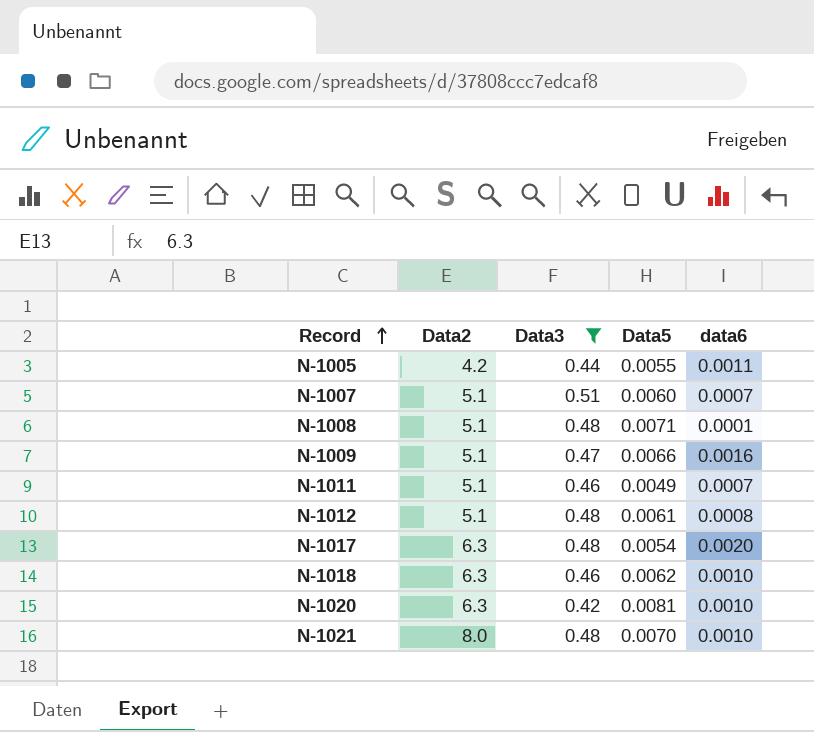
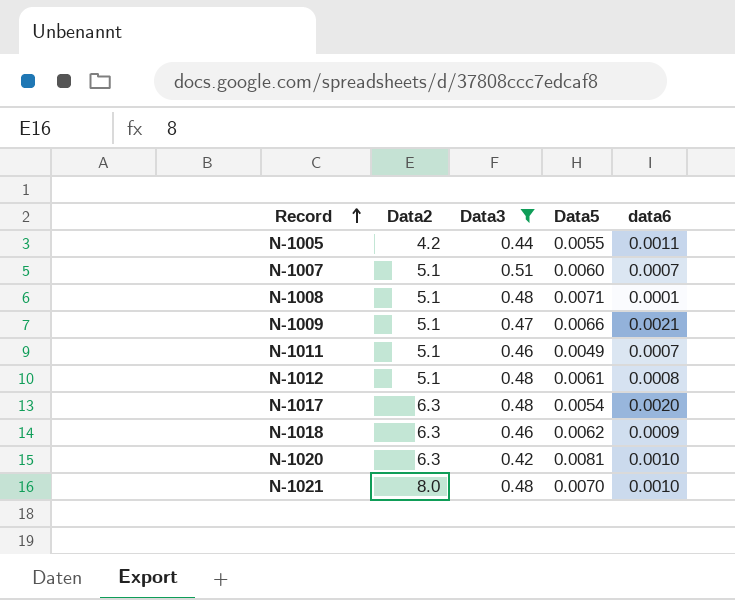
N-1009 | data6: 0.0016 -> 0.0021
N-1018 | data6: 0.0010 -> 0.0009

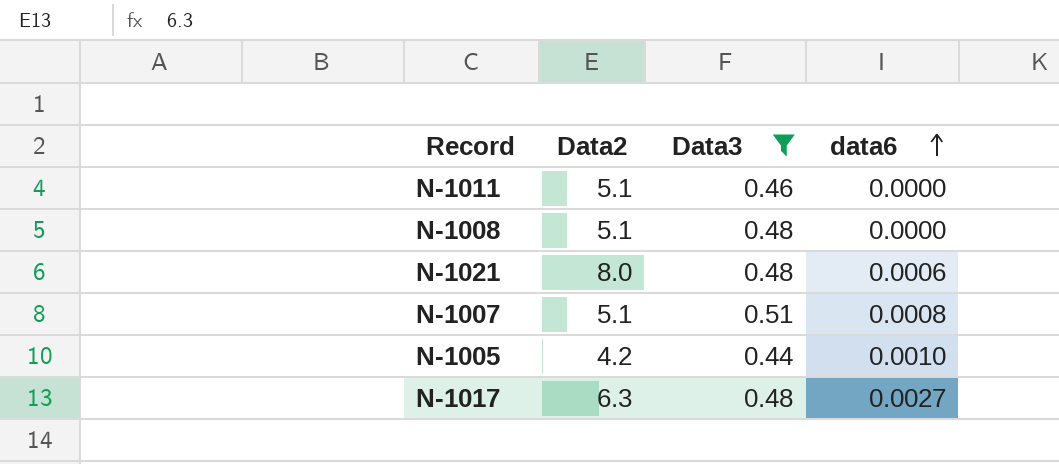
row order: Record ascending -> data6 ascending
column Data5 | position: 4 -> none
row N-1009: 5.1 | 0.47 | 0.0066 | 0.0021 -> none
row N-1012: 5.1 | 0.48 | 0.0061 | 0.0008 -> none
row N-1018: 6.3 | 0.46 | 0.0062 | 0.0009 -> none
row N-1020: 6.3 | 0.42 | 0.0081 | 0.0010 -> none
N-1011 | data6: 0.0007 -> 0.0000
N-1008 | data6: 0.0001 -> 0.0000
N-1021 | data6: 0.0010 -> 0.0006
N-1007 | data6: 0.0007 -> 0.0008
N-1005 | data6: 0.0011 -> 0.0010
N-1017 | data6: 0.0020 -> 0.0027

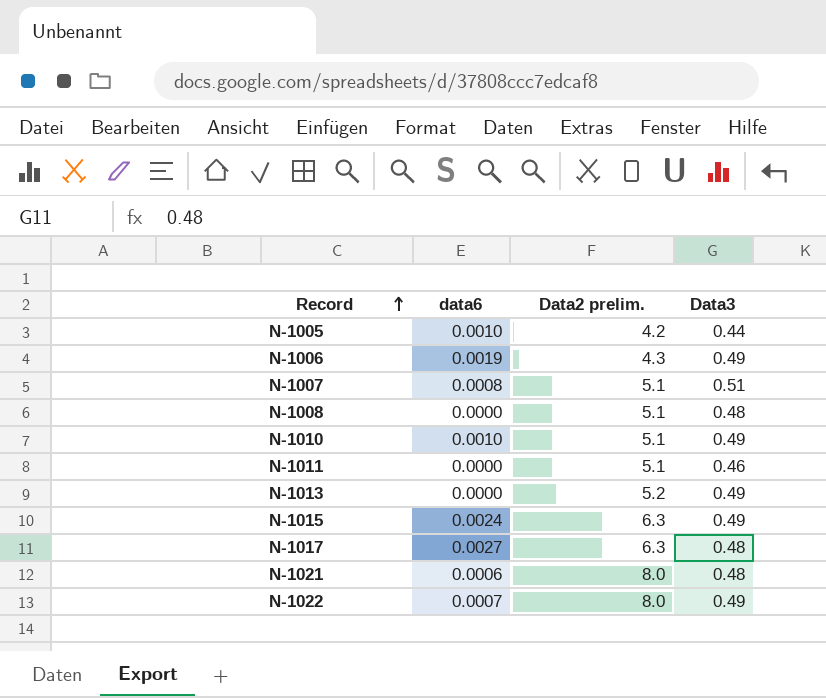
filter: Data3 != 0.49 -> none
row order: data6 ascending -> Record ascending
column data6 | position: 4 -> 2
column name: Data2 -> Data2 prelim.

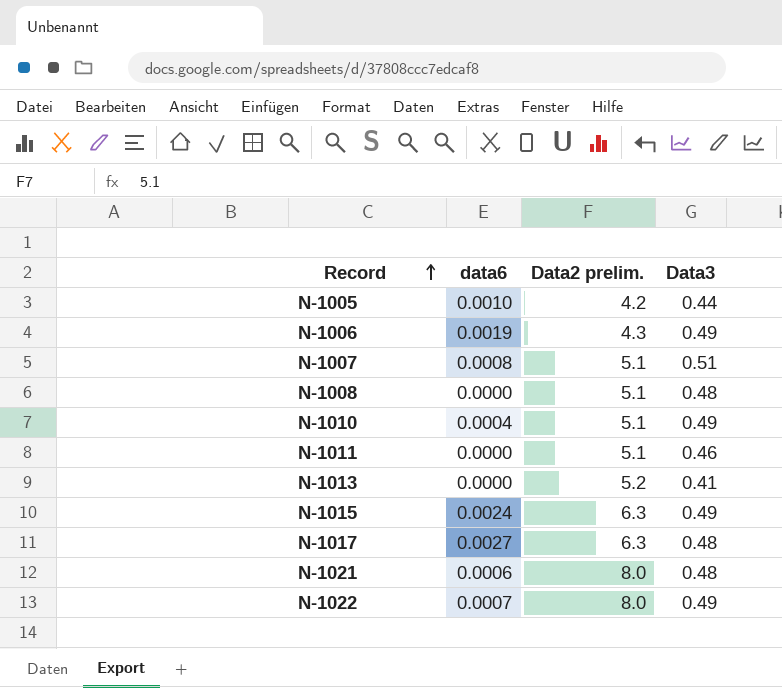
N-1010 | data6: 0.0010 -> 0.0004
N-1013 | Data3: 0.49 -> 0.41

